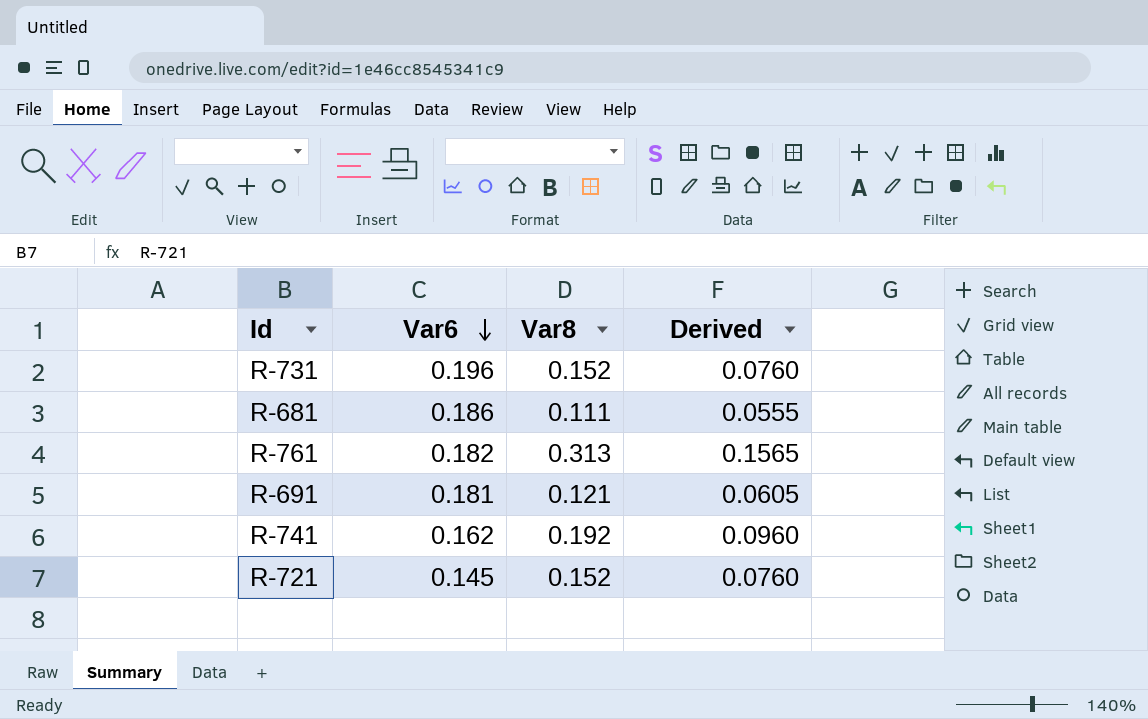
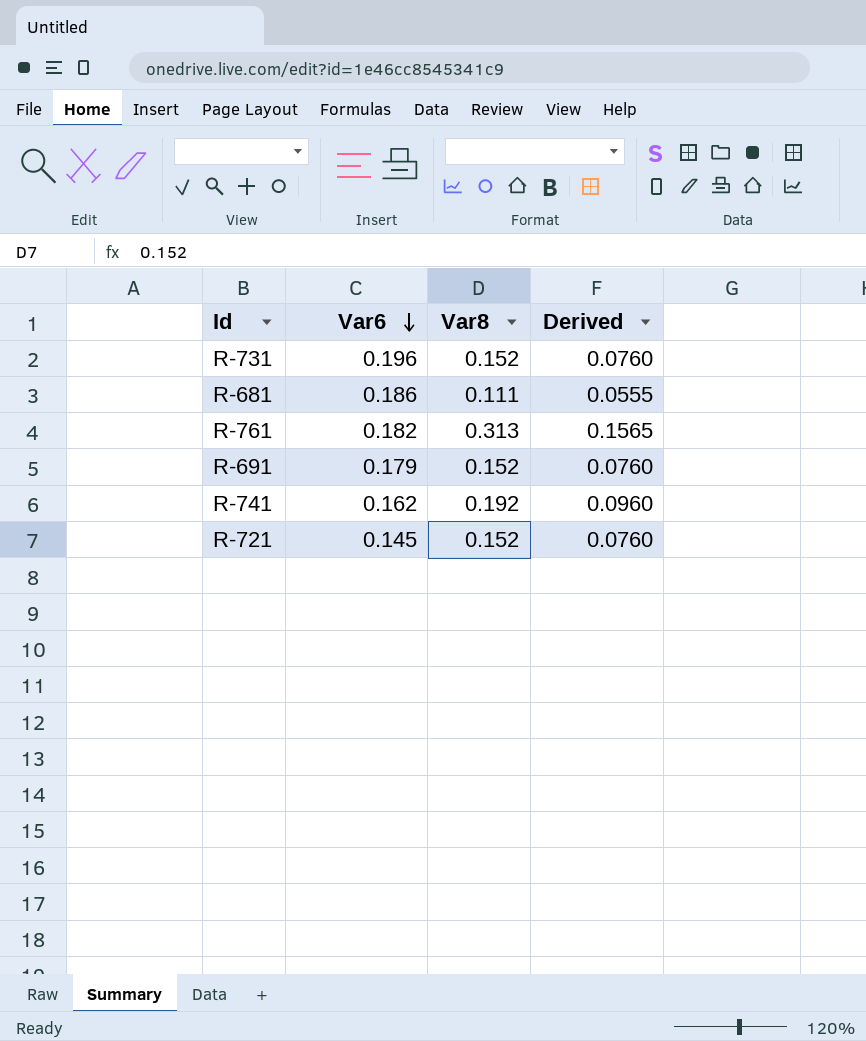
R-691 | Var6: 0.181 -> 0.179
R-691 | Var8: 0.121 -> 0.152
R-691 | Derived: 0.0605 -> 0.0760

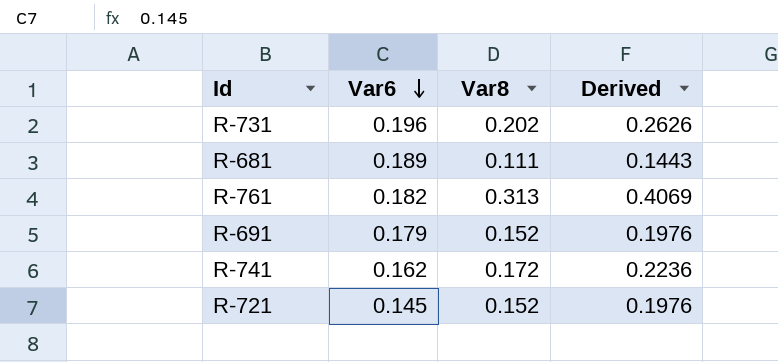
column Derived | formula: [Var8] * 0.5 -> [Var8] * 1.3
R-731 | Var8: 0.152 -> 0.202
R-681 | Var6: 0.186 -> 0.189
R-741 | Var8: 0.192 -> 0.172

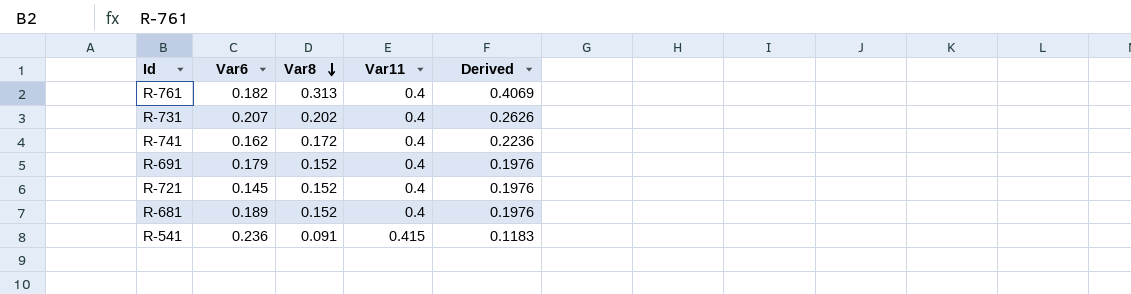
row order: Var6 descending -> Var8 descending
column Var11 | position: none -> 4
R-731 | Var6: 0.196 -> 0.207
R-681 | Var8: 0.111 -> 0.152
R-681 | Derived: 0.1443 -> 0.1976
row R-541: none -> 0.236 | 0.091 | 0.415 | 0.1183

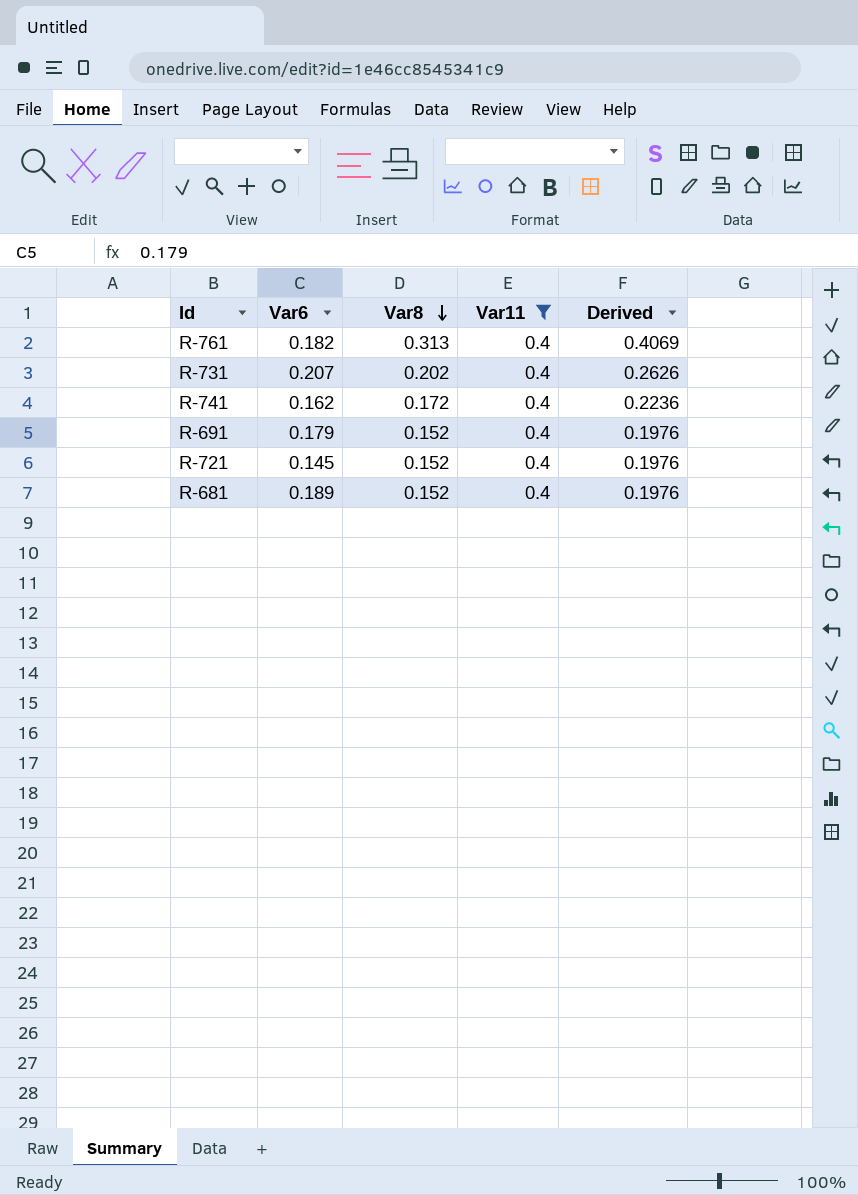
filter: none -> Var11 = 0.4

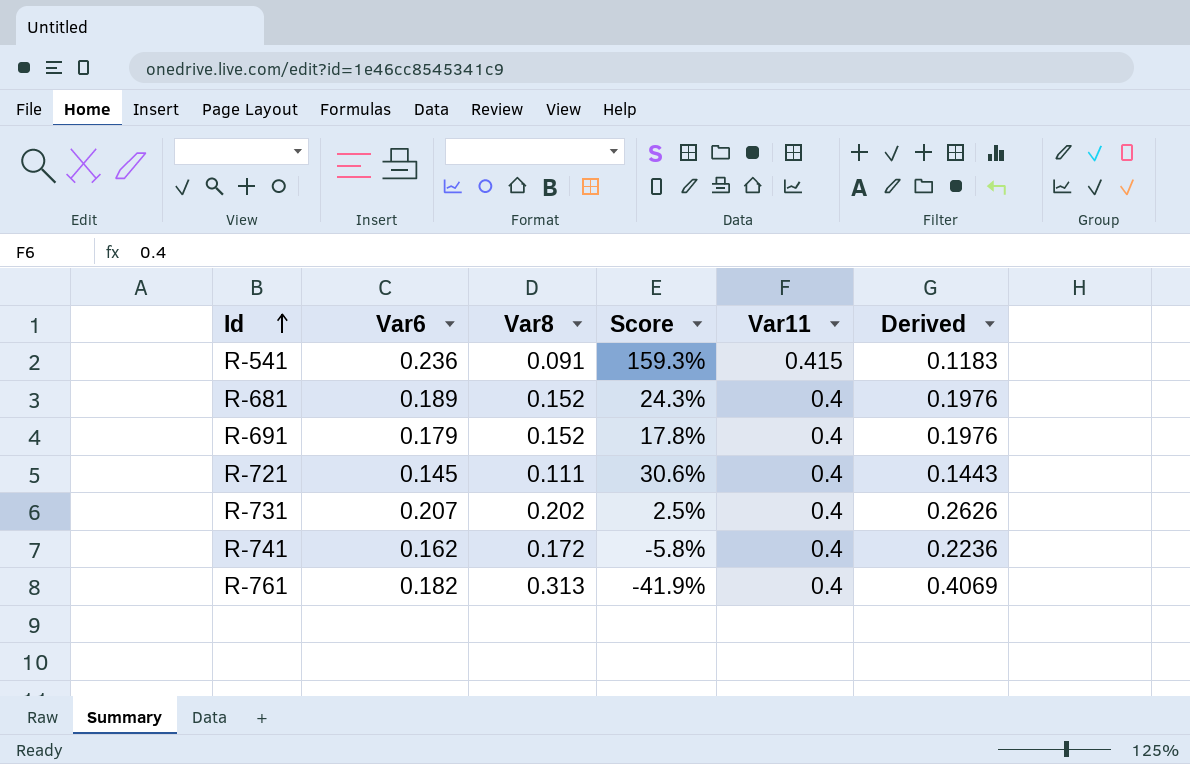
filter: Var11 = 0.4 -> none
row order: Var8 descending -> Id ascending
column Score | formula: none -> ([Var6] - [Var8]) / [Var8]
R-721 | Var8: 0.152 -> 0.111
R-721 | Derived: 0.1976 -> 0.1443

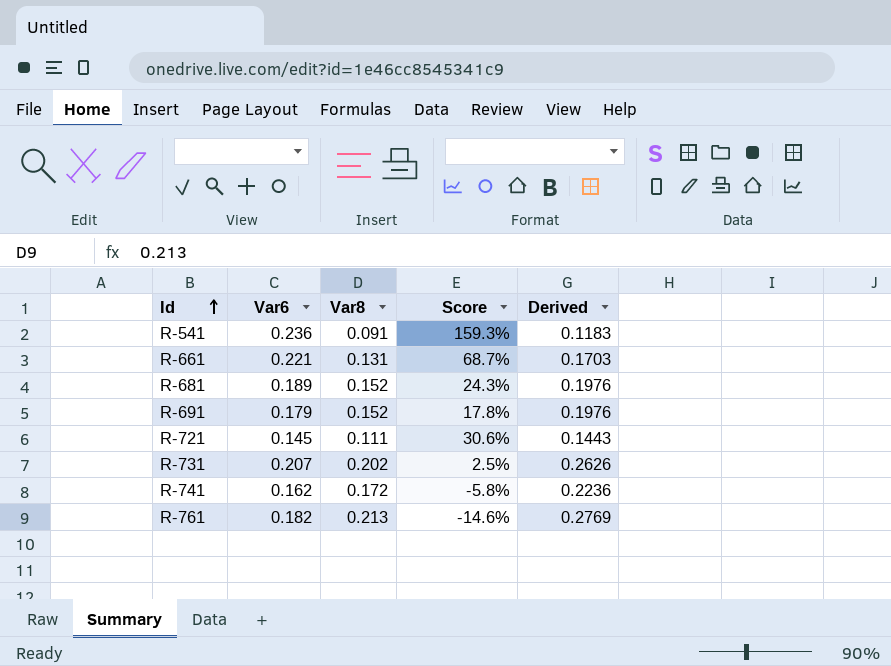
column Var11 | position: 5 -> none
row R-661: none -> 0.221 | 0.131 | 68.7% | 0.1703
R-761 | Var8: 0.313 -> 0.213
R-761 | Score: -41.9% -> -14.6%
R-761 | Derived: 0.4069 -> 0.2769

